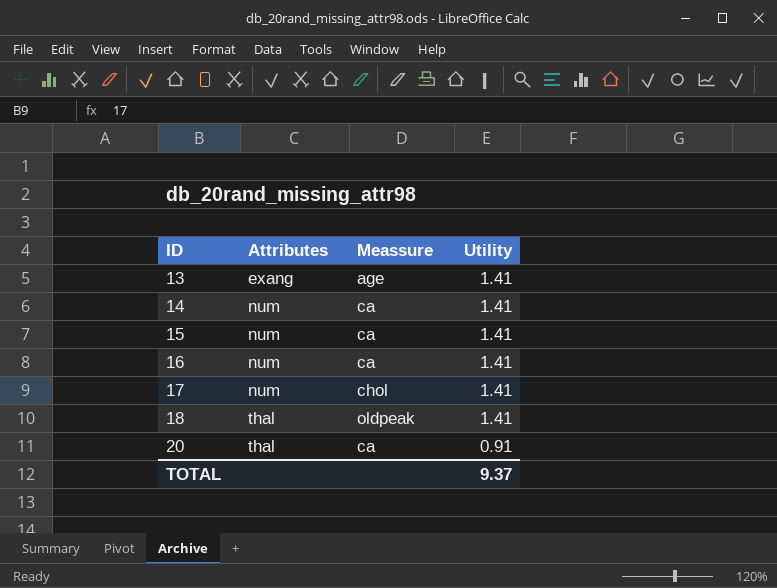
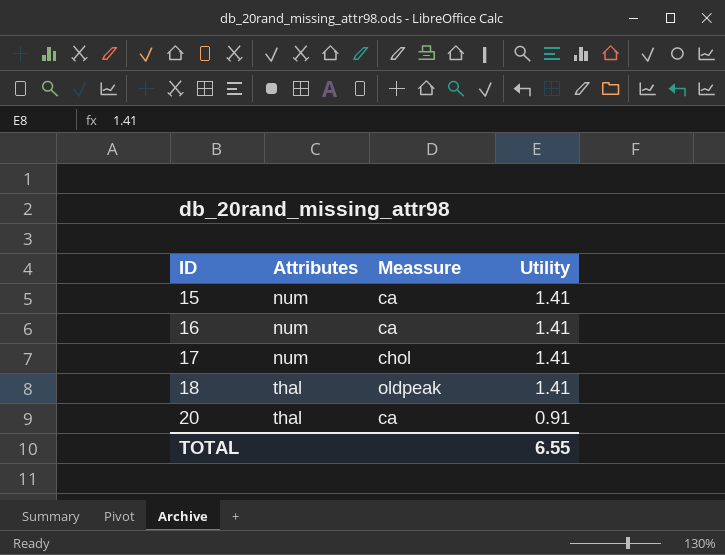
row 13: exang | age | 1.41 -> none
row 14: num | ca | 1.41 -> none
TOTAL | Utility: 9.37 -> 6.55

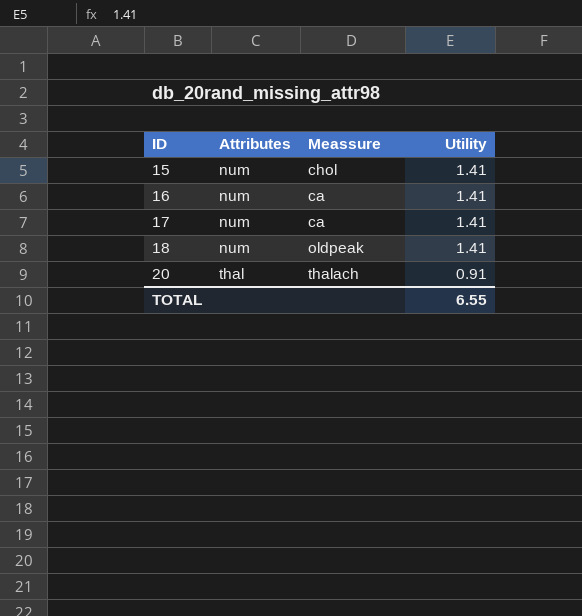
15 | Meassure: ca -> chol
17 | Meassure: chol -> ca
18 | Attributes: thal -> num
20 | Meassure: ca -> thalach

